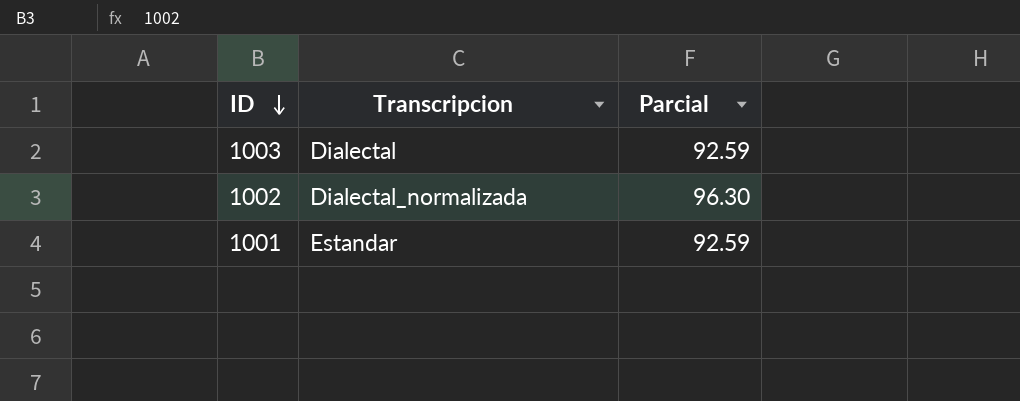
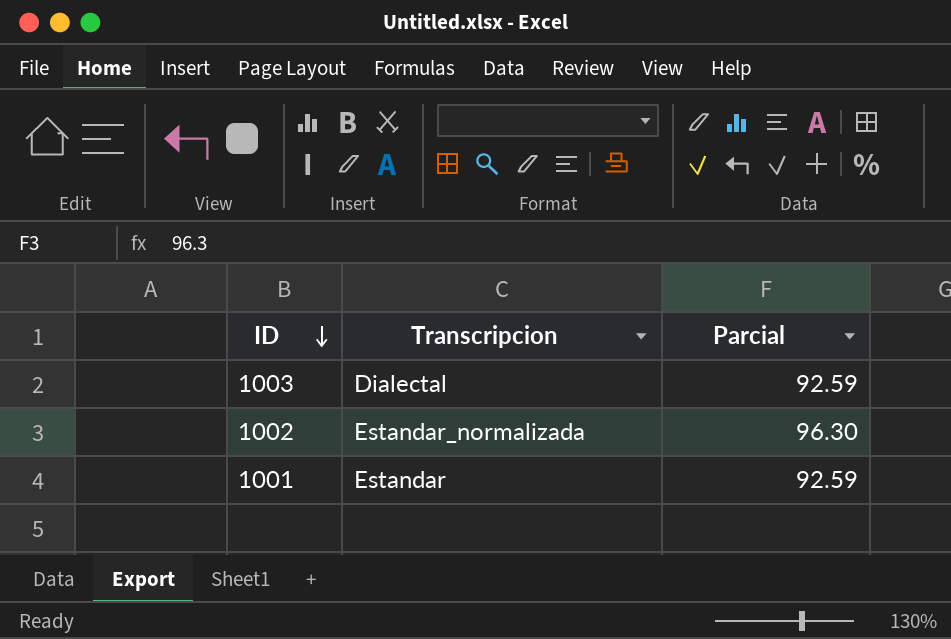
1002 | Transcripcion: Dialectal_normalizada -> Estandar_normalizada

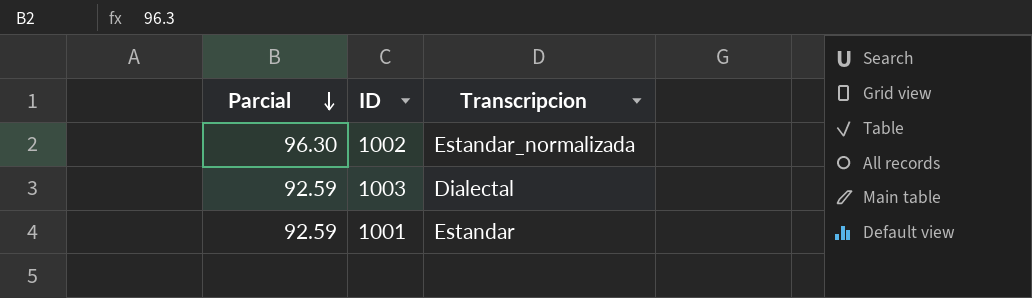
row order: ID descending -> Parcial descending
column Parcial | position: 3 -> 1

